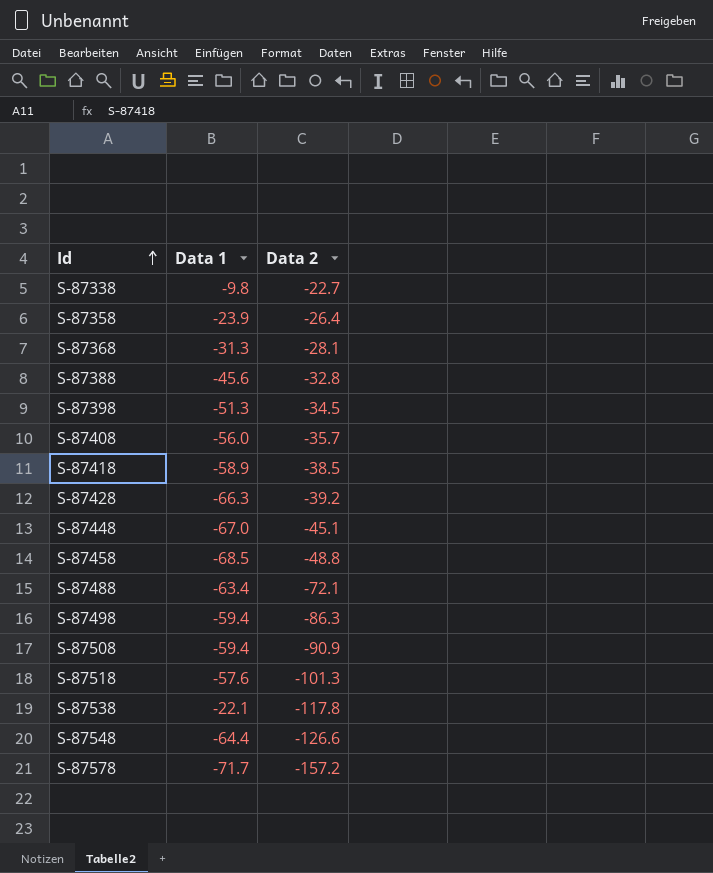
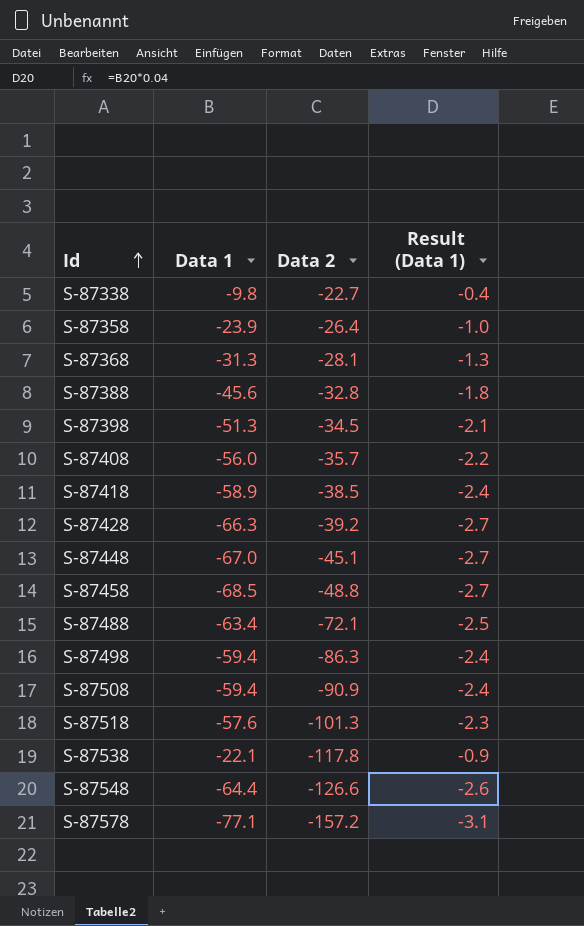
column Result (Data 1) | formula: none -> [Data 1] * 0.04
S-87578 | Data 1: -71.7 -> -77.1

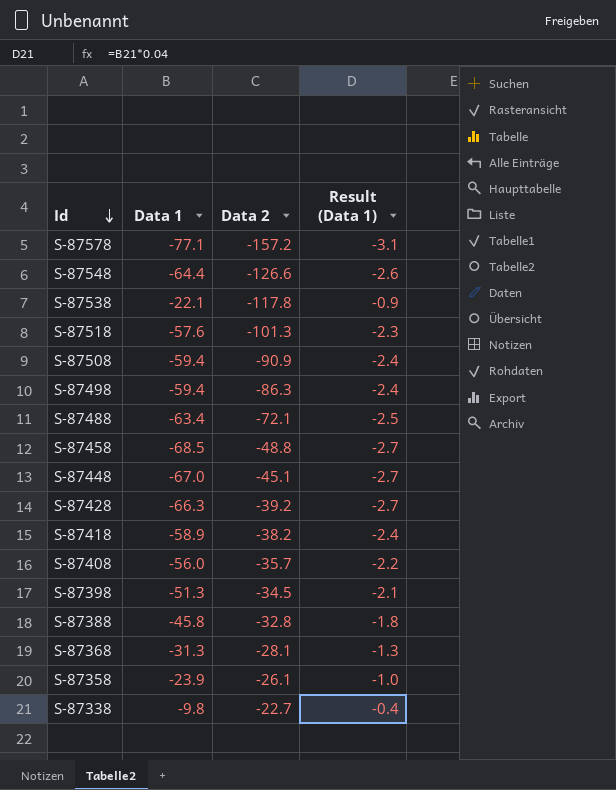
row order: Id ascending -> Id descending
S-87418 | Data 2: -38.5 -> -38.2
S-87388 | Data 1: -45.6 -> -45.8
S-87358 | Data 2: -26.4 -> -26.1

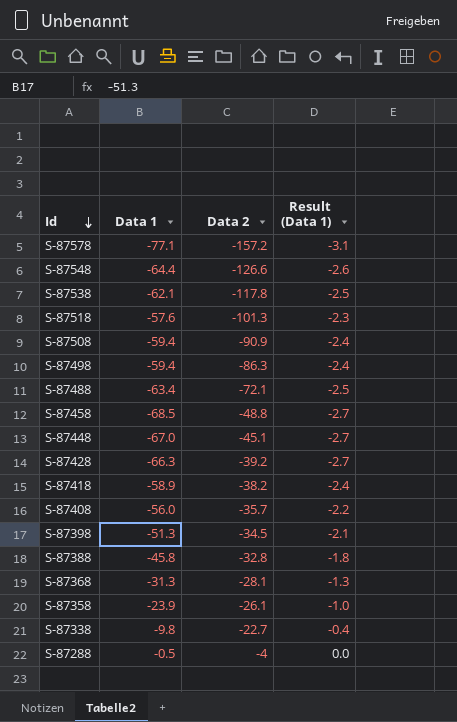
S-87538 | Data 1: -22.1 -> -62.1
S-87538 | Result (Data 1): -0.9 -> -2.5
row S-87288: none -> -0.5 | -4 | 0.0

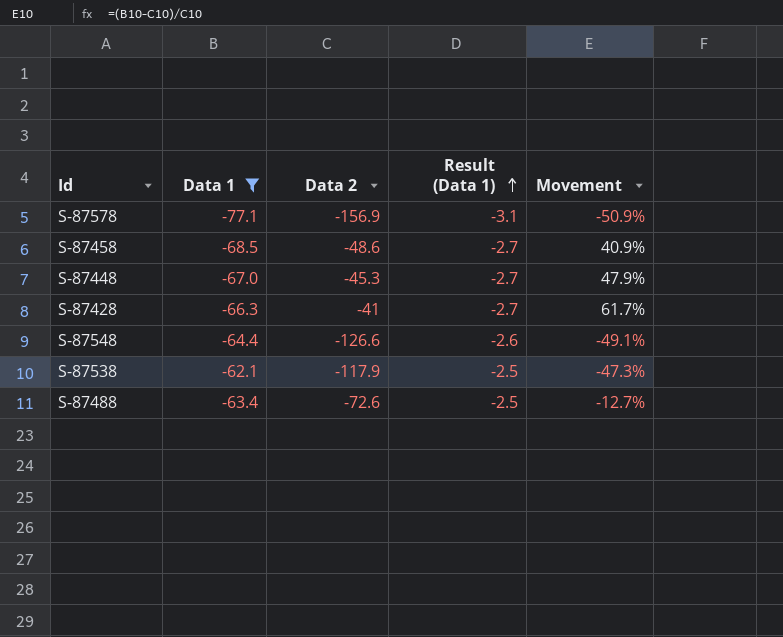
filter: none -> Data 1 <= -62.1
row order: Id descending -> Result (Data 1) ascending
column Movement | formula: none -> ([Data 1] - [Data 2]) / [Data 2]
S-87578 | Data 2: -157.2 -> -156.9
S-87458 | Data 2: -48.8 -> -48.6
S-87448 | Data 2: -45.1 -> -45.3
S-87428 | Data 2: -39.2 -> -41
S-87538 | Data 2: -117.8 -> -117.9
S-87488 | Data 2: -72.1 -> -72.6

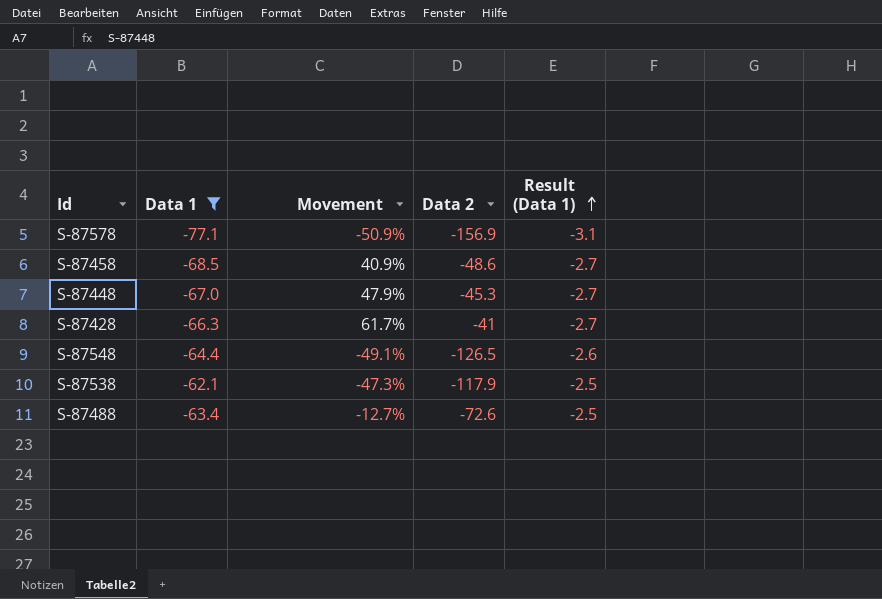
column Movement | position: 5 -> 3
S-87548 | Data 2: -126.6 -> -126.5

